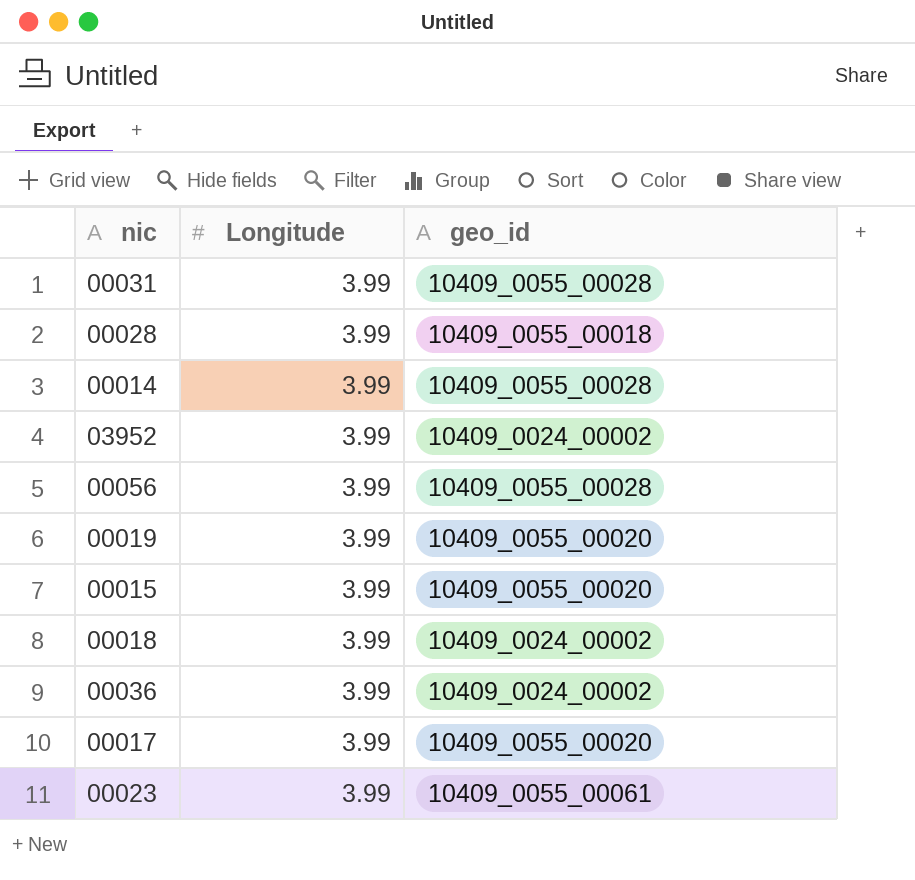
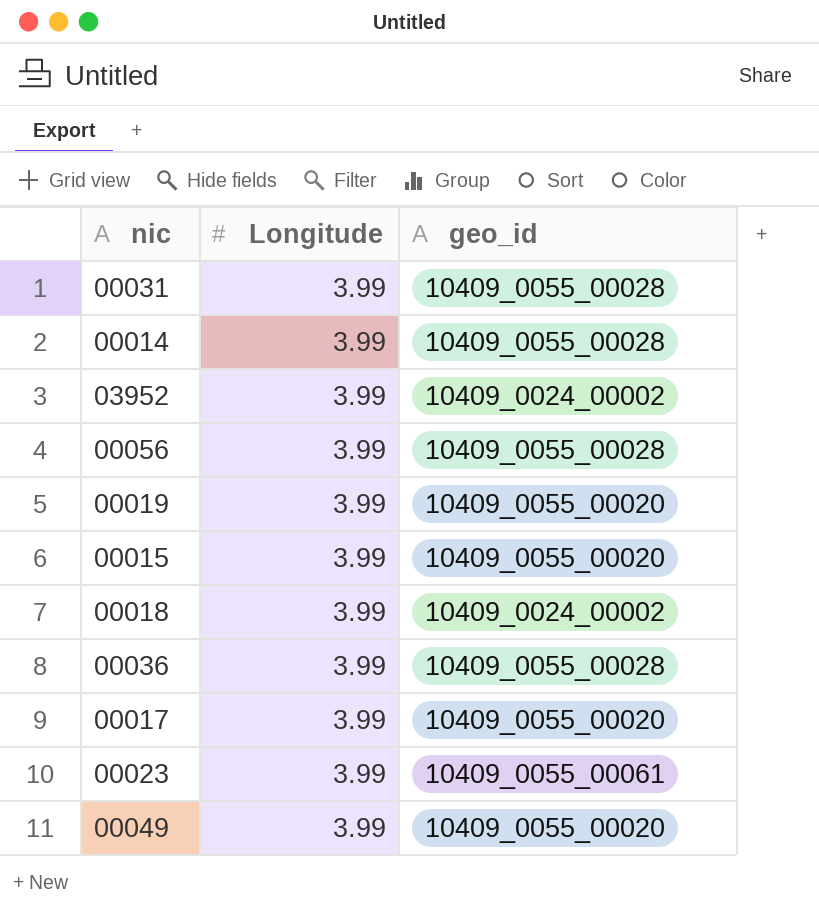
row 00028: 3.99 | 10409_0055_00018 -> none
00036 | geo_id: 10409_0024_00002 -> 10409_0055_00028
row 00049: none -> 3.99 | 10409_0055_00020

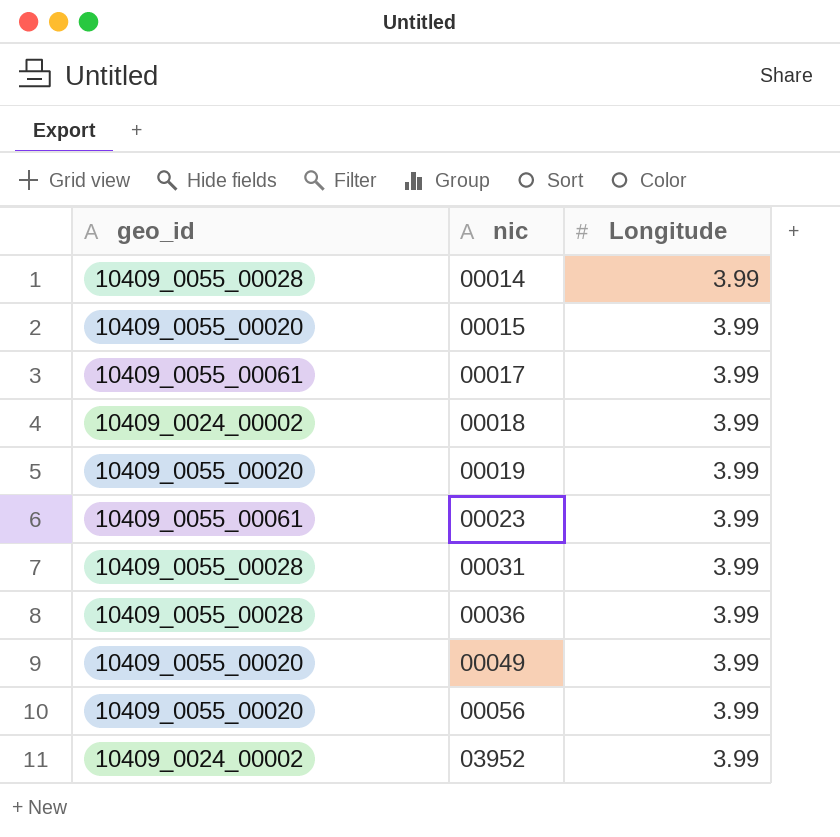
row order: none -> nic ascending
column geo_id | position: 3 -> 1
00017 | geo_id: 10409_0055_00020 -> 10409_0055_00061
00056 | geo_id: 10409_0055_00028 -> 10409_0055_00020

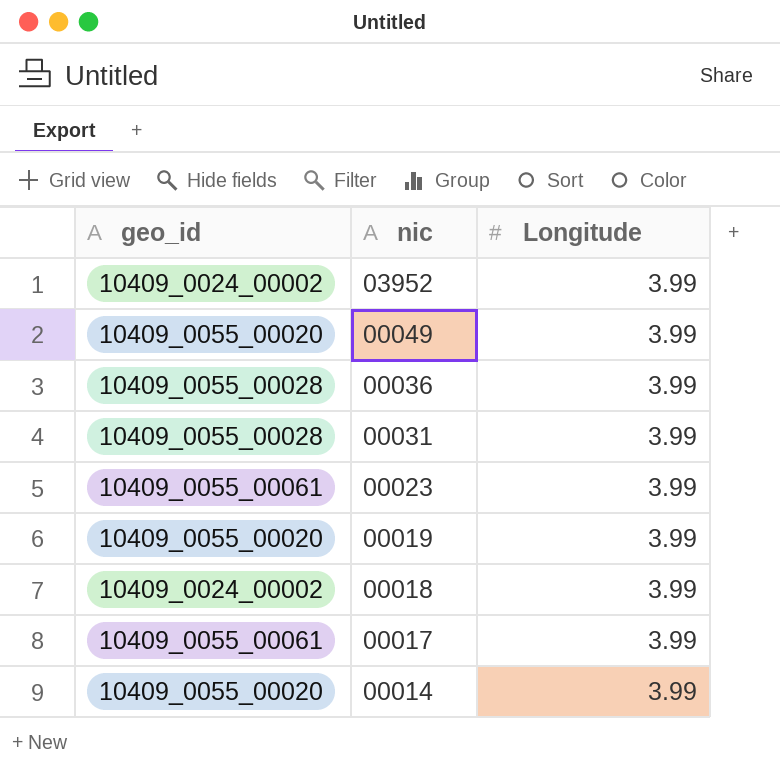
row order: nic ascending -> nic descending
row 00015: 10409_0055_00020 | 3.99 -> none
row 00056: 10409_0055_00020 | 3.99 -> none
00014 | geo_id: 10409_0055_00028 -> 10409_0055_00020

